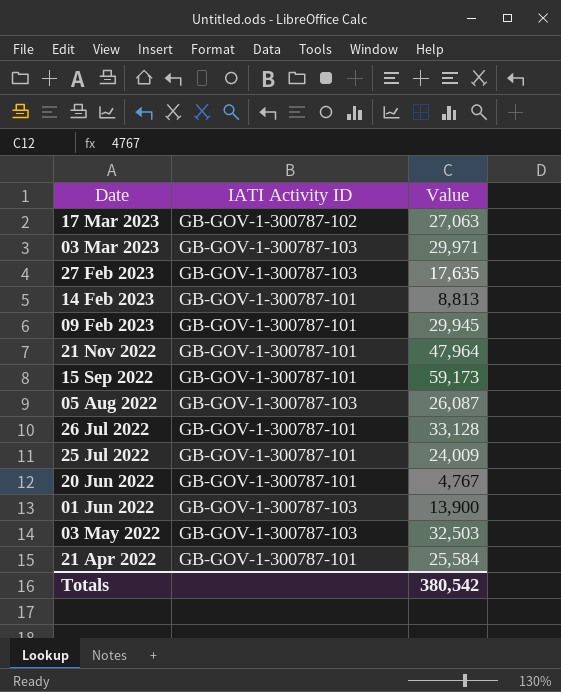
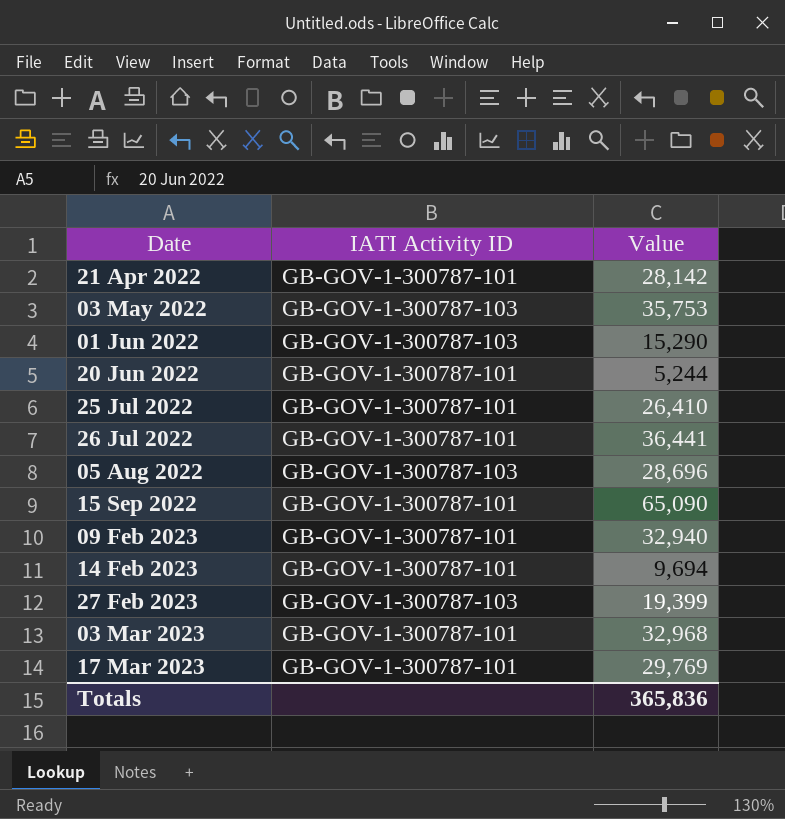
row order: Date descending -> Date ascending
row 21 Nov 2022: GB-GOV-1-300787-101 | 47,964 -> none
21 Apr 2022 | Value: 25,584 -> 28,142
03 May 2022 | Value: 32,503 -> 35,753
01 Jun 2022 | Value: 13,900 -> 15,290
20 Jun 2022 | Value: 4,767 -> 5,244
25 Jul 2022 | Value: 24,009 -> 26,410
26 Jul 2022 | Value: 33,128 -> 36,441
05 Aug 2022 | Value: 26,087 -> 28,696
15 Sep 2022 | Value: 59,173 -> 65,090
09 Feb 2023 | Value: 29,945 -> 32,940
14 Feb 2023 | Value: 8,813 -> 9,694
27 Feb 2023 | Value: 17,635 -> 19,399
03 Mar 2023 | IATI Activity ID: GB-GOV-1-300787-103 -> GB-GOV-1-300787-101
03 Mar 2023 | Value: 29,971 -> 32,968
17 Mar 2023 | IATI Activity ID: GB-GOV-1-300787-102 -> GB-GOV-1-300787-101
17 Mar 2023 | Value: 27,063 -> 29,769
Totals | Value: 380,542 -> 365,836

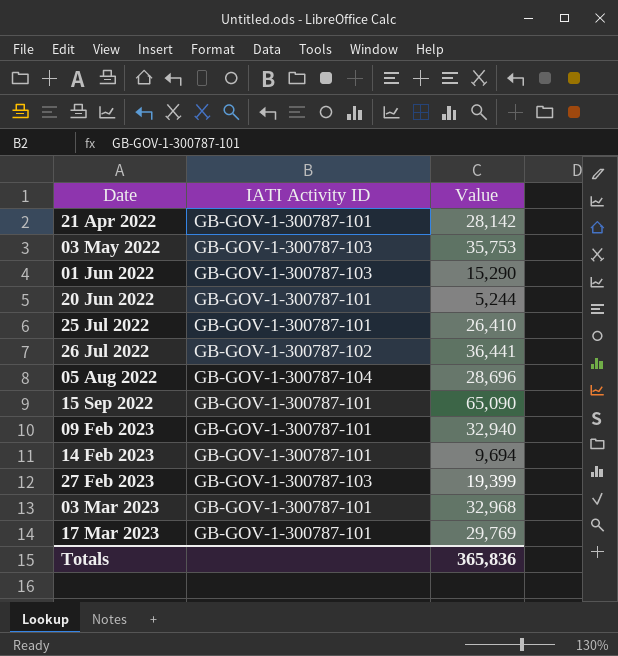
26 Jul 2022 | IATI Activity ID: GB-GOV-1-300787-101 -> GB-GOV-1-300787-102
05 Aug 2022 | IATI Activity ID: GB-GOV-1-300787-103 -> GB-GOV-1-300787-104

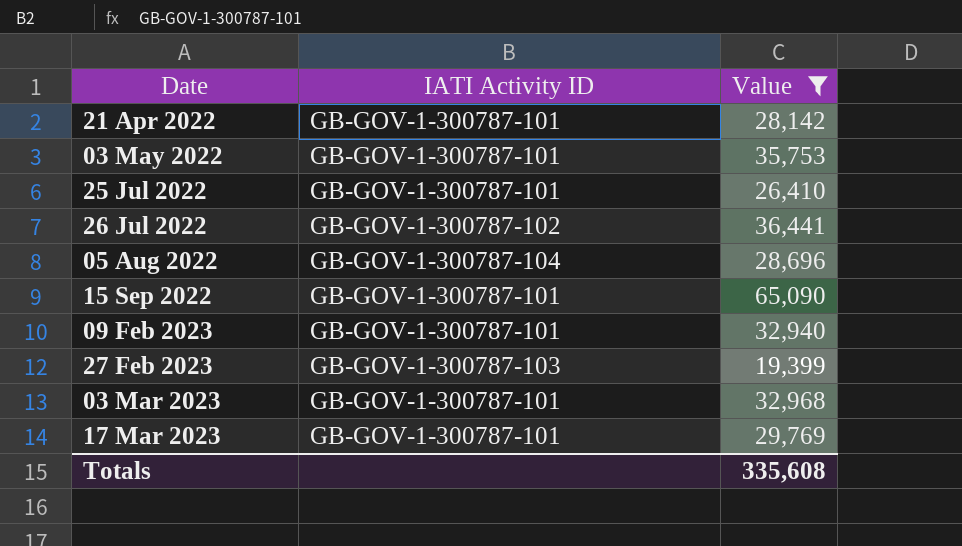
filter: none -> Value >= 19,399
03 May 2022 | IATI Activity ID: GB-GOV-1-300787-103 -> GB-GOV-1-300787-101
Totals | Value: 365,836 -> 335,608

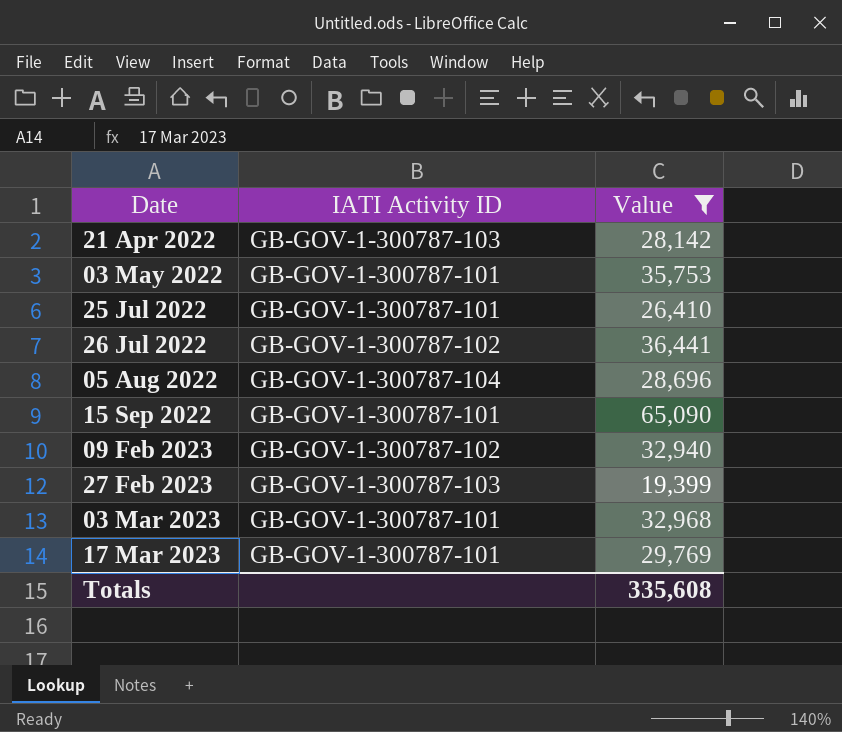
21 Apr 2022 | IATI Activity ID: GB-GOV-1-300787-101 -> GB-GOV-1-300787-103
09 Feb 2023 | IATI Activity ID: GB-GOV-1-300787-101 -> GB-GOV-1-300787-102

